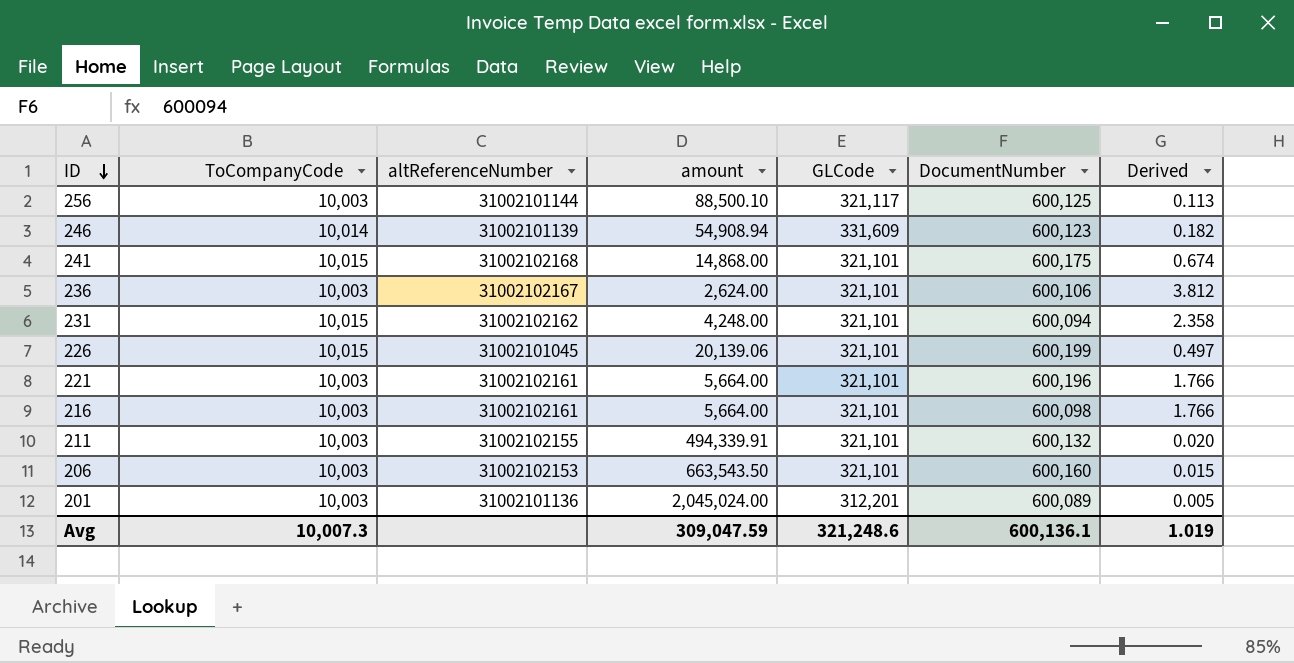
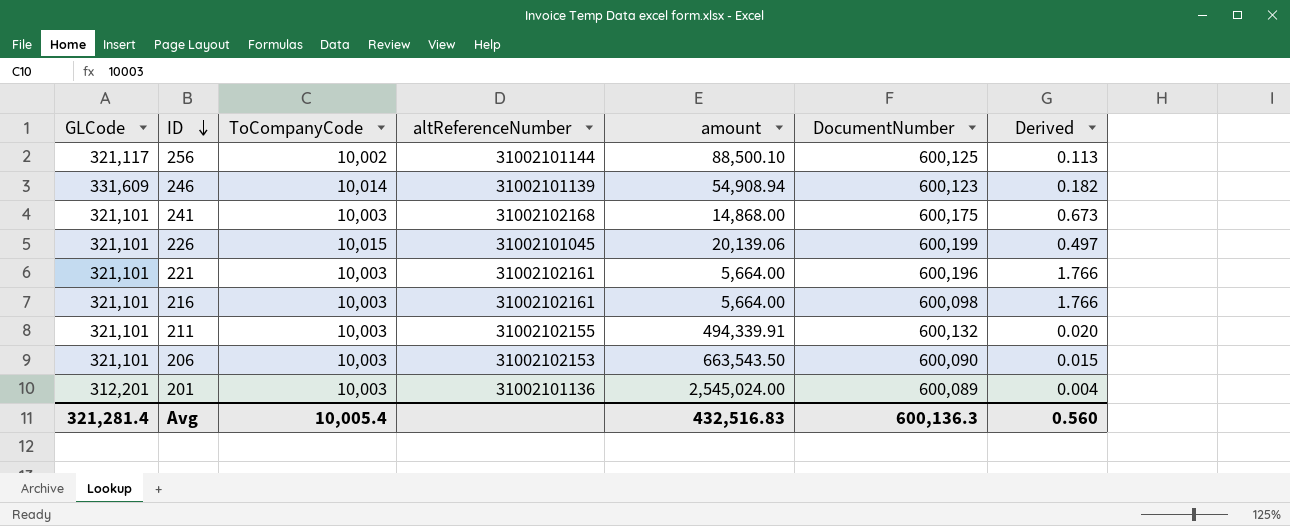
column GLCode | position: 5 -> 1
row 236: 10,003 | 31002102167 | 2,624.00 | 321,101 | 600,106 | 3.812 -> none
row 231: 10,015 | 31002102162 | 4,248.00 | 321,101 | 600,094 | 2.358 -> none
256 | ToCompanyCode: 10,003 -> 10,002
241 | ToCompanyCode: 10,015 -> 10,003
241 | Derived: 0.674 -> 0.673
206 | DocumentNumber: 600,160 -> 600,090
201 | amount: 2,045,024.00 -> 2,545,024.00
201 | Derived: 0.005 -> 0.004
Avg | GLCode: 321,248.6 -> 321,281.4
Avg | ToCompanyCode: 10,007.3 -> 10,005.4
Avg | amount: 309,047.59 -> 432,516.83
Avg | DocumentNumber: 600,136.1 -> 600,136.3
Avg | Derived: 1.019 -> 0.560

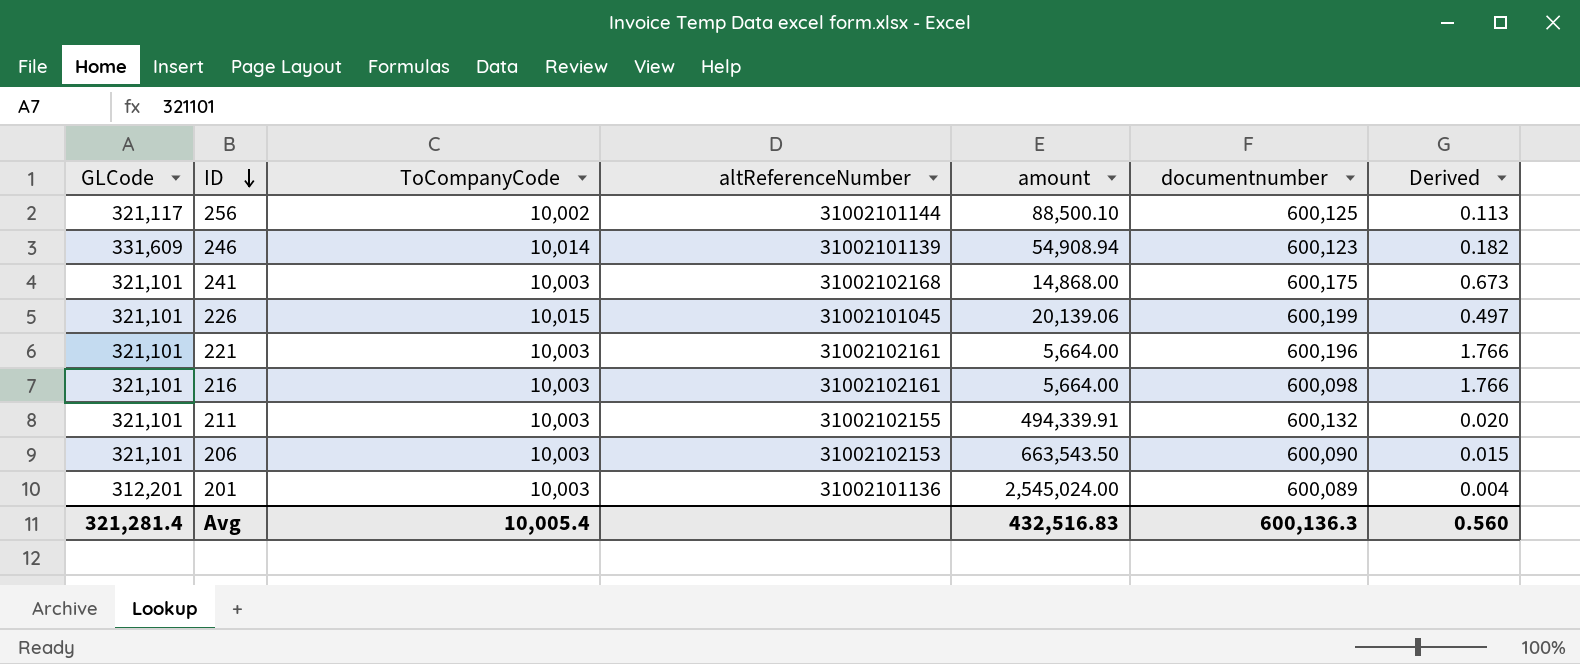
column name: DocumentNumber -> documentnumber

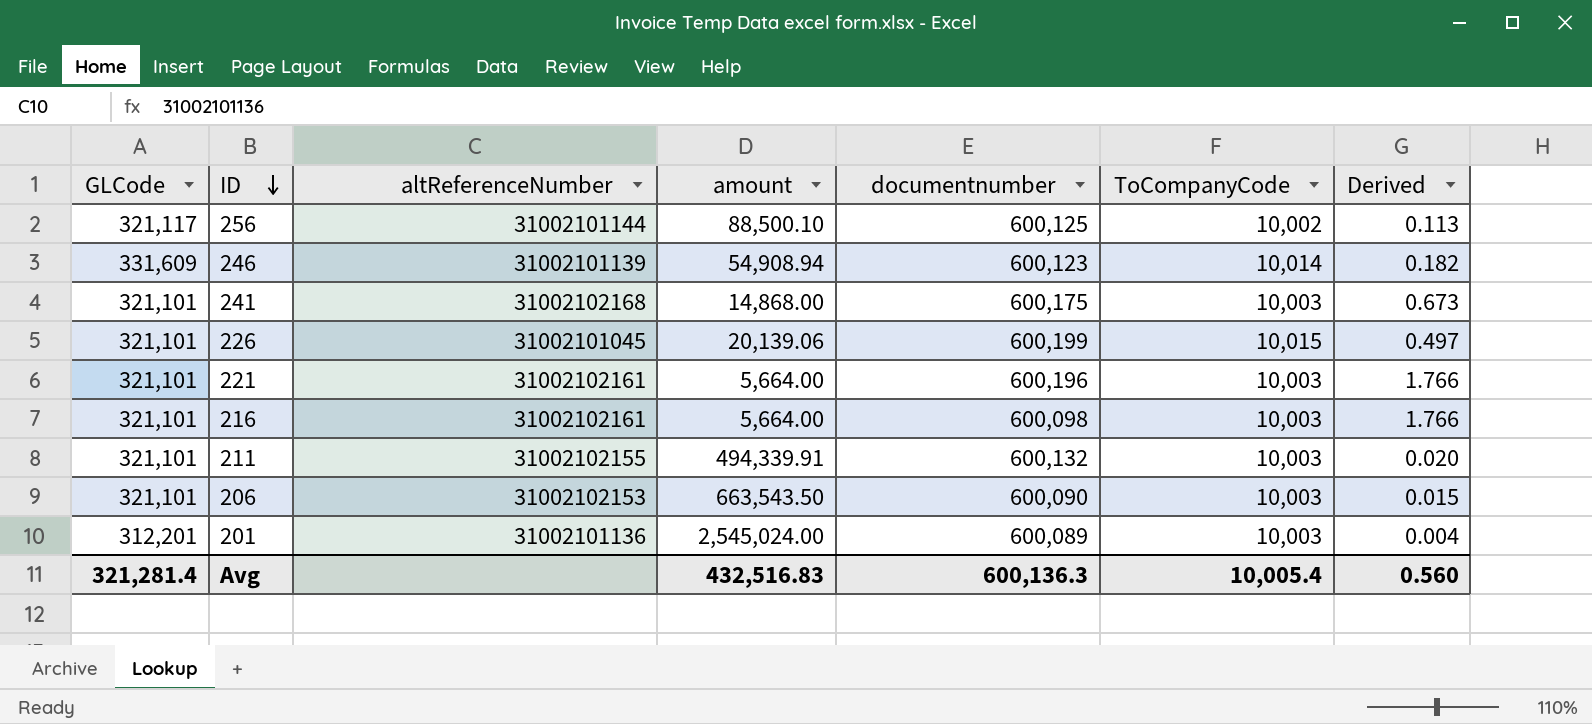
column ToCompanyCode | position: 3 -> 6

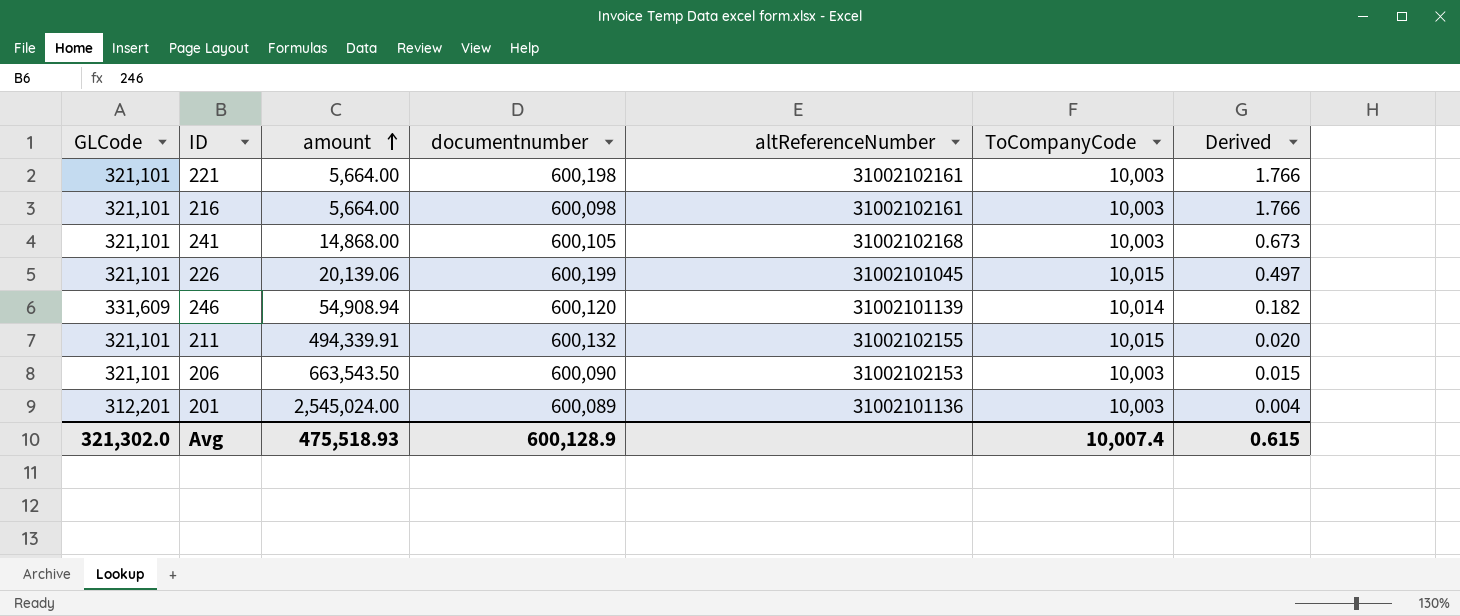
row order: ID descending -> amount ascending
column altReferenceNumber | position: 3 -> 5
row 256: 321,117 | 31002101144 | 88,500.10 | 600,125 | 10,002 | 0.113 -> none
221 | documentnumber: 600,196 -> 600,198
241 | documentnumber: 600,175 -> 600,105
246 | documentnumber: 600,123 -> 600,120
211 | ToCompanyCode: 10,003 -> 10,015
Avg | GLCode: 321,281.4 -> 321,302.0
Avg | amount: 432,516.83 -> 475,518.93
Avg | documentnumber: 600,136.3 -> 600,128.9
Avg | ToCompanyCode: 10,005.4 -> 10,007.4
Avg | Derived: 0.560 -> 0.615

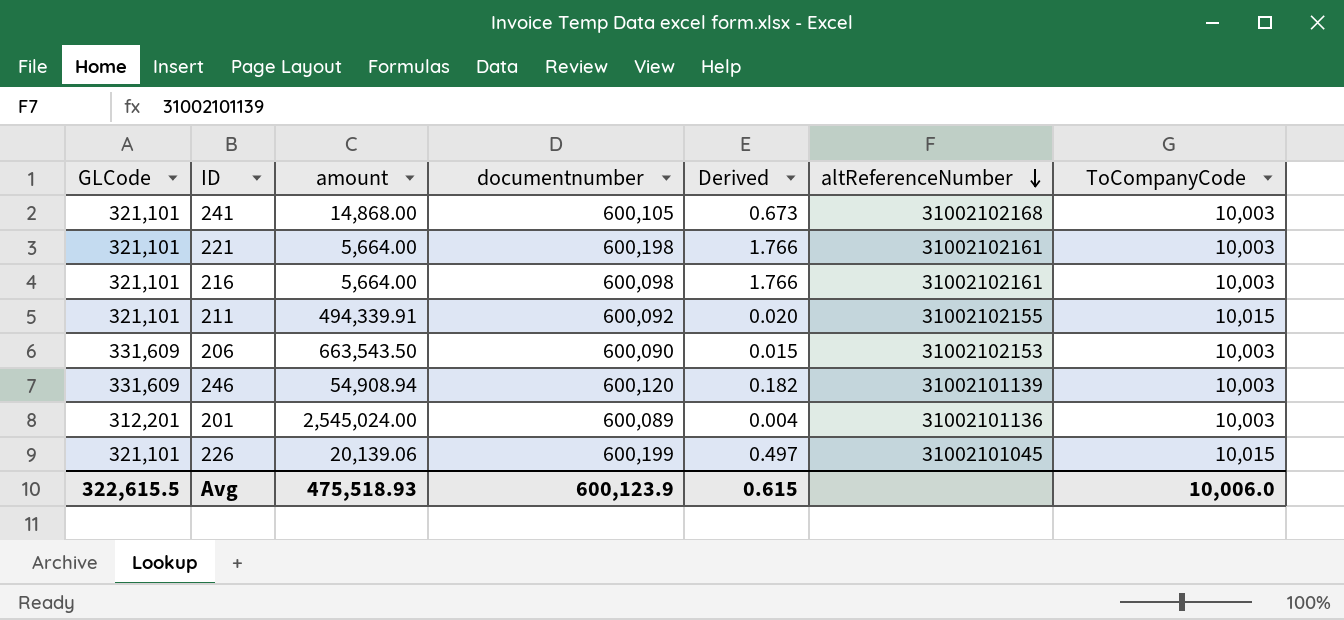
row order: amount ascending -> altReferenceNumber descending
column Derived | position: 7 -> 5
211 | documentnumber: 600,132 -> 600,092
206 | GLCode: 321,101 -> 331,609
246 | ToCompanyCode: 10,014 -> 10,003
Avg | GLCode: 321,302.0 -> 322,615.5
Avg | documentnumber: 600,128.9 -> 600,123.9
Avg | ToCompanyCode: 10,007.4 -> 10,006.0

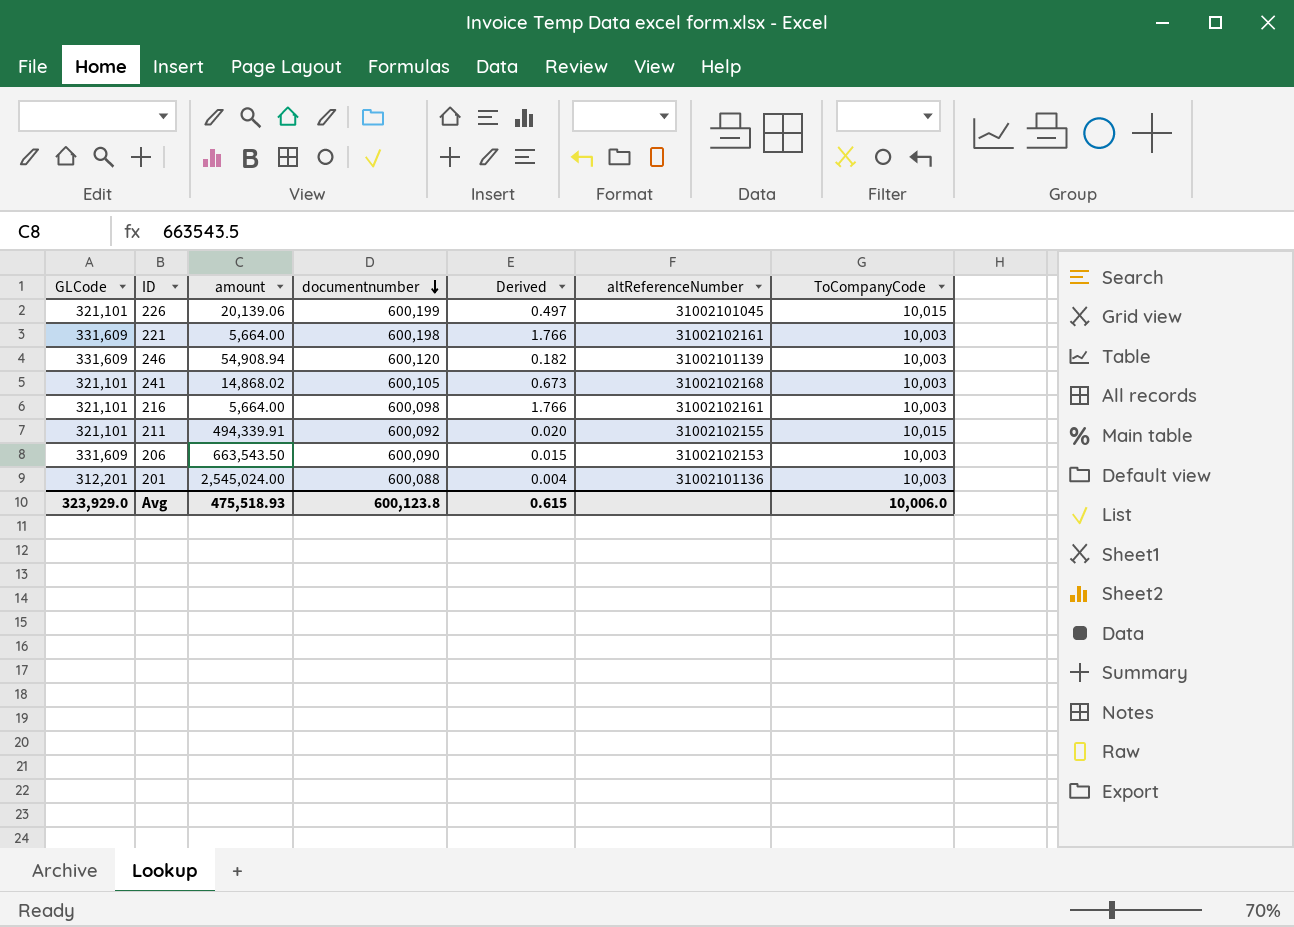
row order: altReferenceNumber descending -> documentnumber descending
221 | GLCode: 321,101 -> 331,609
241 | amount: 14,868.00 -> 14,868.02
201 | documentnumber: 600,089 -> 600,088
Avg | GLCode: 322,615.5 -> 323,929.0
Avg | documentnumber: 600,123.9 -> 600,123.8

